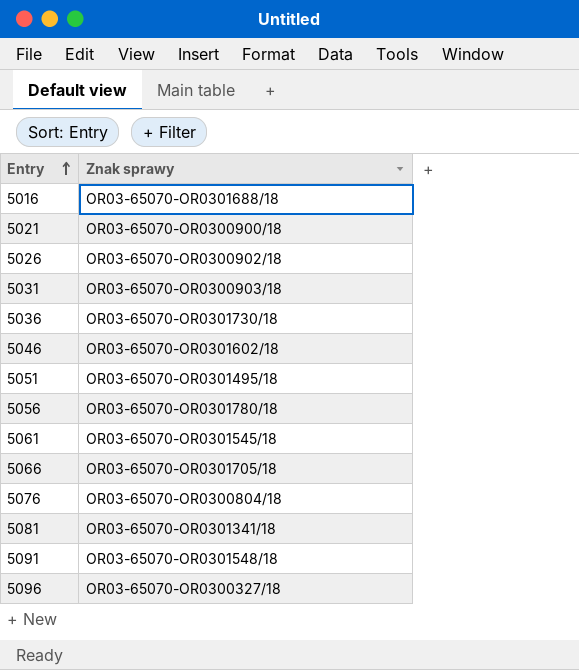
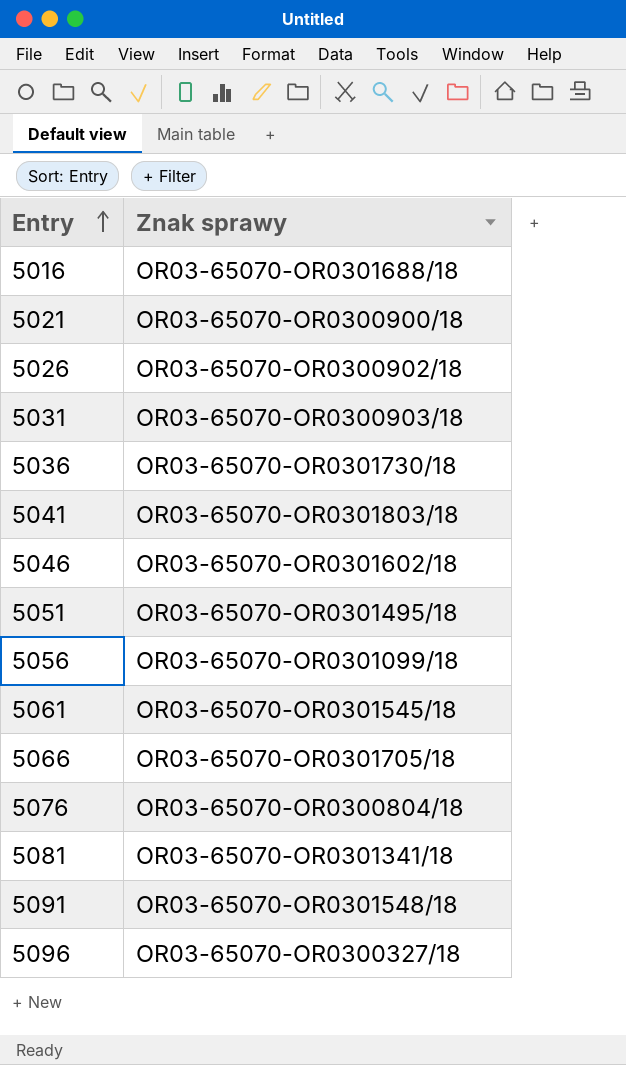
row 5041: none -> OR03-65070-OR0301803/18
5056 | Znak sprawy: OR03-65070-OR0301780/18 -> OR03-65070-OR0301099/18

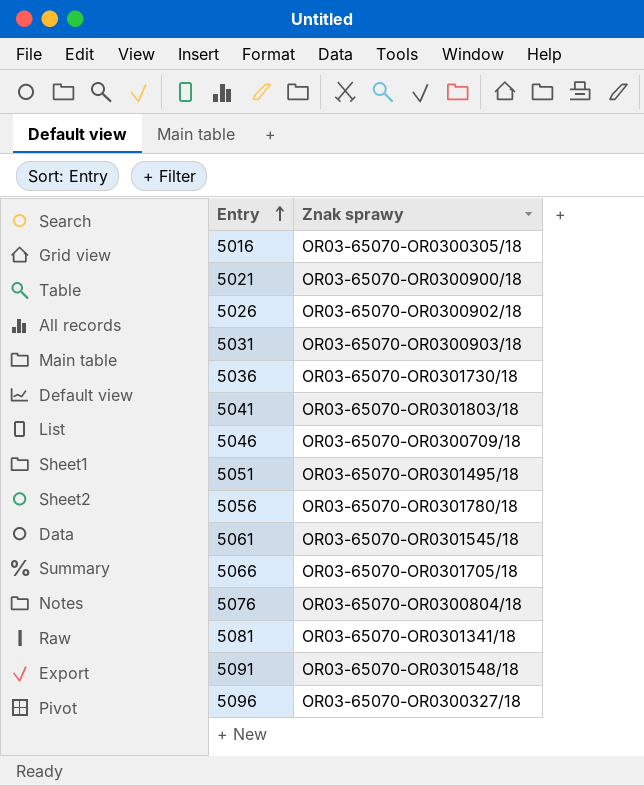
5016 | Znak sprawy: OR03-65070-OR0301688/18 -> OR03-65070-OR0300305/18
5046 | Znak sprawy: OR03-65070-OR0301602/18 -> OR03-65070-OR0300709/18
5056 | Znak sprawy: OR03-65070-OR0301099/18 -> OR03-65070-OR0301780/18

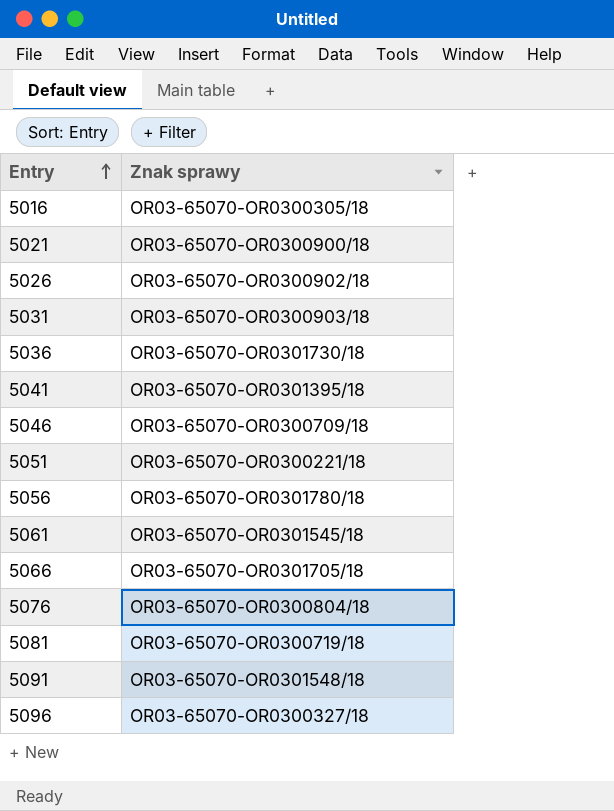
5041 | Znak sprawy: OR03-65070-OR0301803/18 -> OR03-65070-OR0301395/18
5051 | Znak sprawy: OR03-65070-OR0301495/18 -> OR03-65070-OR0300221/18
5081 | Znak sprawy: OR03-65070-OR0301341/18 -> OR03-65070-OR0300719/18

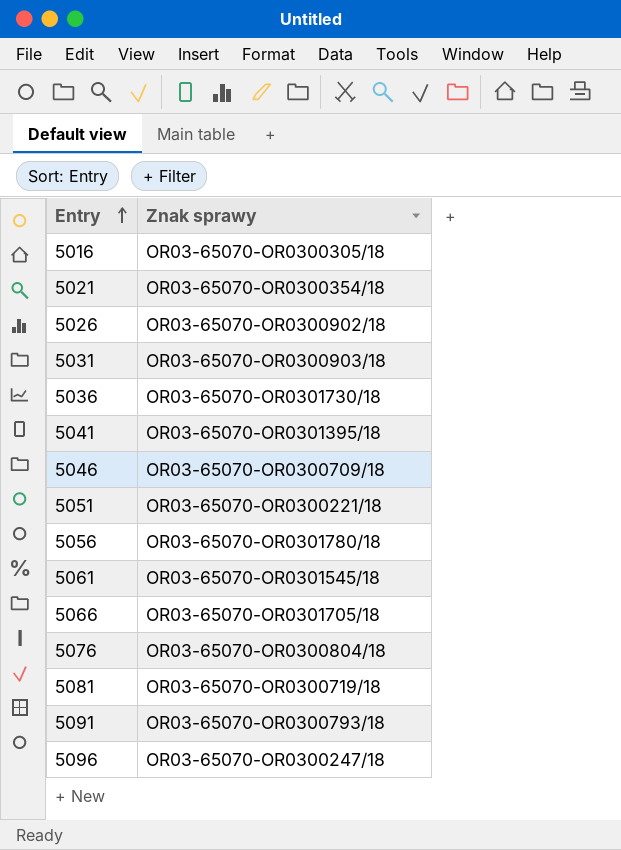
5021 | Znak sprawy: OR03-65070-OR0300900/18 -> OR03-65070-OR0300354/18
5091 | Znak sprawy: OR03-65070-OR0301548/18 -> OR03-65070-OR0300793/18
5096 | Znak sprawy: OR03-65070-OR0300327/18 -> OR03-65070-OR0300247/18

